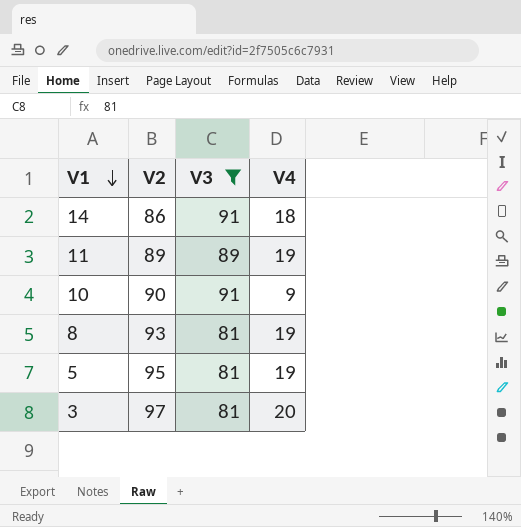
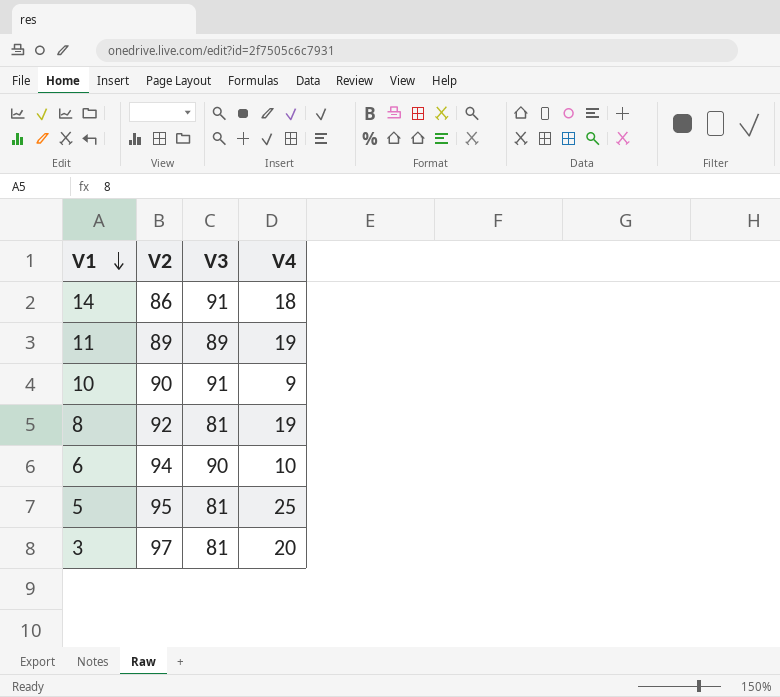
filter: V3 != 90 -> none
8 | V2: 93 -> 92
5 | V4: 19 -> 25

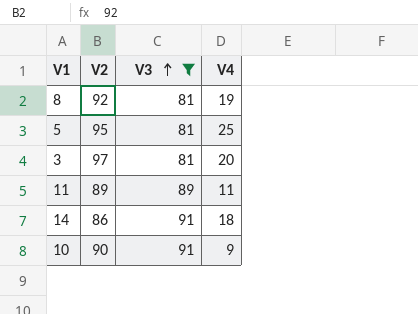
filter: none -> V3 != 90
row order: V1 descending -> V3 ascending
11 | V4: 19 -> 11

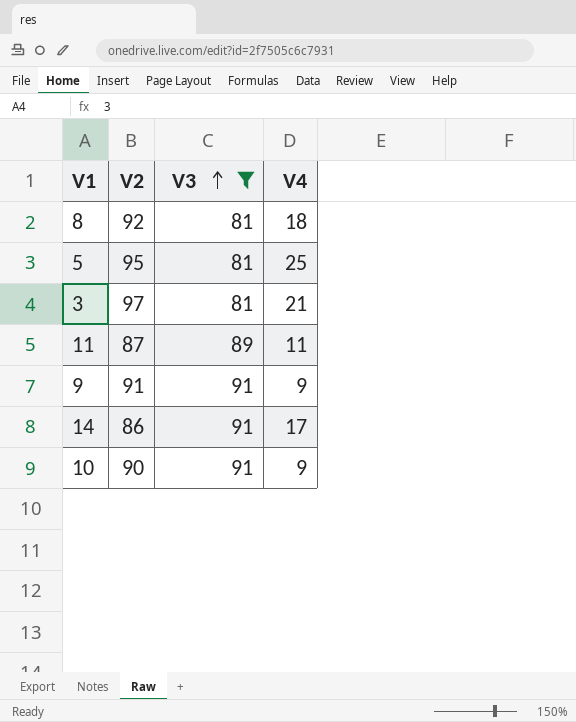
8 | V4: 19 -> 18
3 | V4: 20 -> 21
11 | V2: 89 -> 87
row 9: none -> 91 | 91 | 9
14 | V4: 18 -> 17

